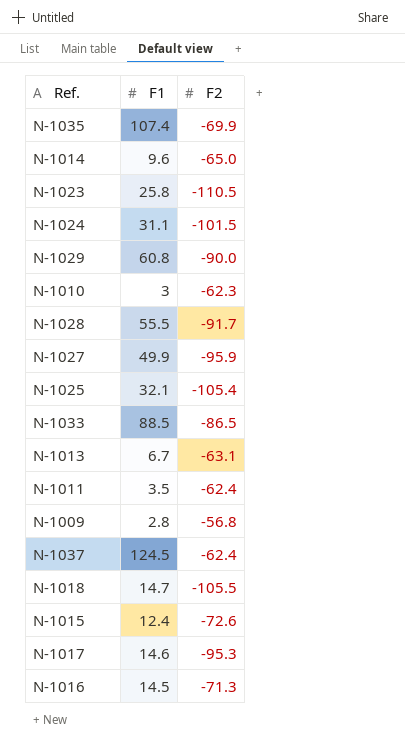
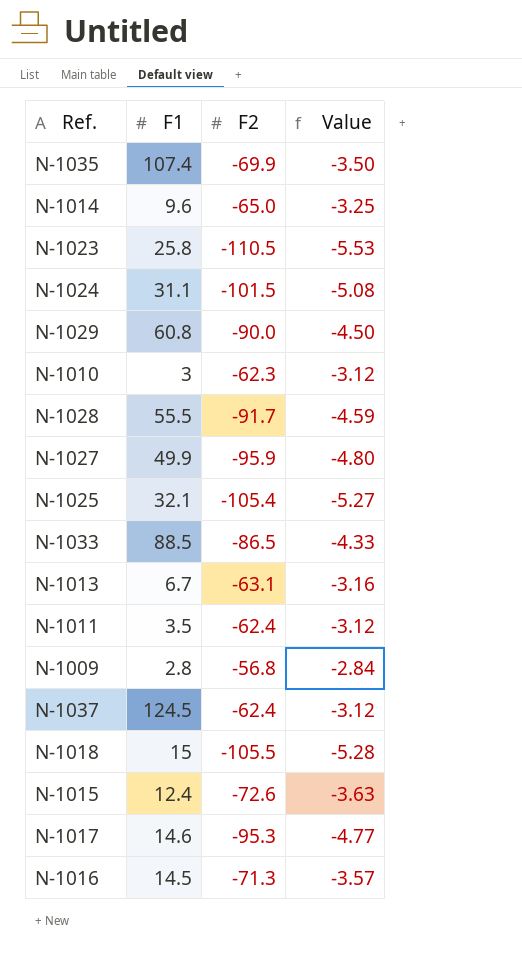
column Value | formula: none -> [F2] * 0.05
N-1018 | F1: 14.7 -> 15

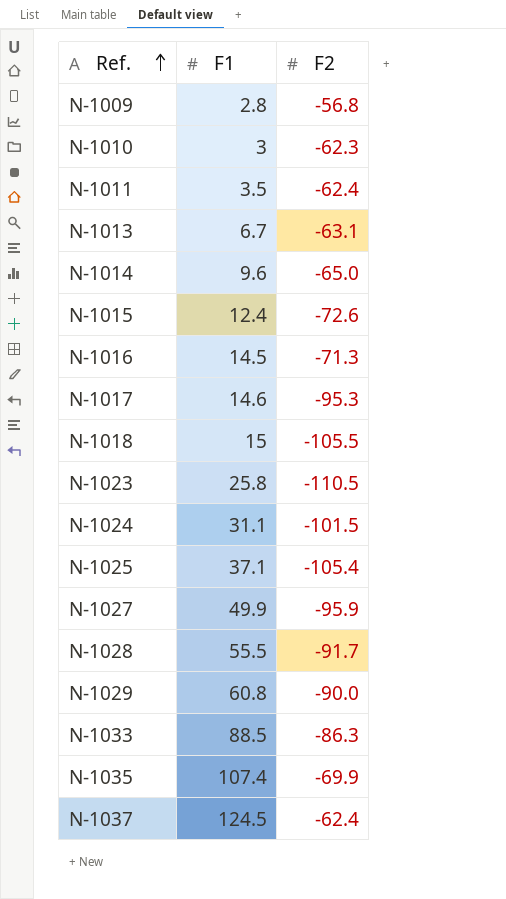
row order: none -> Ref. ascending
column Value | formula: [F2] * 0.05 -> none
N-1025 | F1: 32.1 -> 37.1
N-1033 | F2: -86.5 -> -86.3

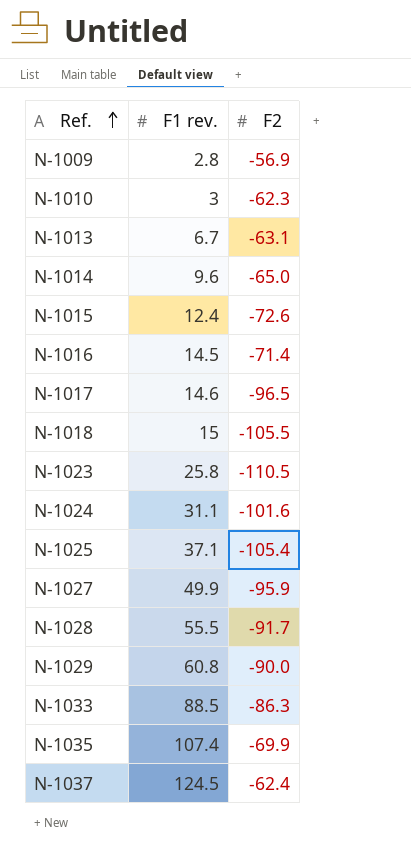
column name: F1 -> F1 rev.
row N-1011: 3.5 | -62.4 -> none
N-1009 | F2: -56.8 -> -56.9
N-1016 | F2: -71.3 -> -71.4
N-1017 | F2: -95.3 -> -96.5
N-1024 | F2: -101.5 -> -101.6

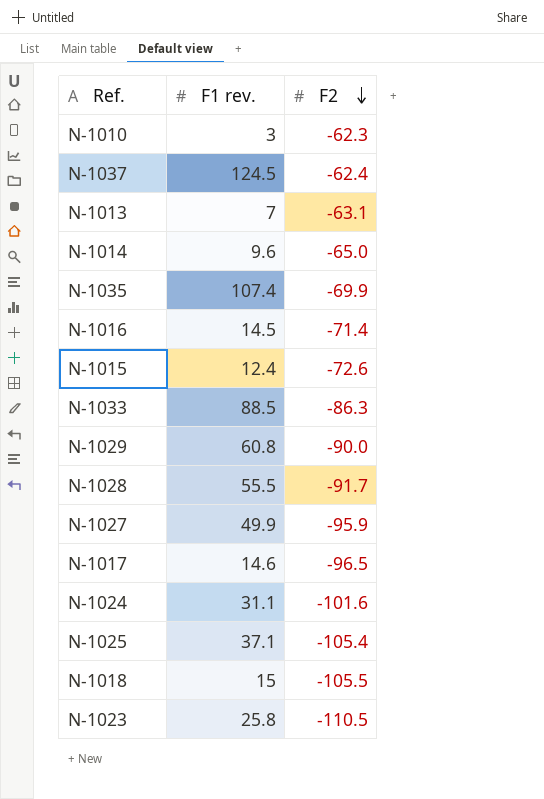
row order: Ref. ascending -> F2 descending
row N-1009: 2.8 | -56.9 -> none
N-1013 | F1 rev.: 6.7 -> 7

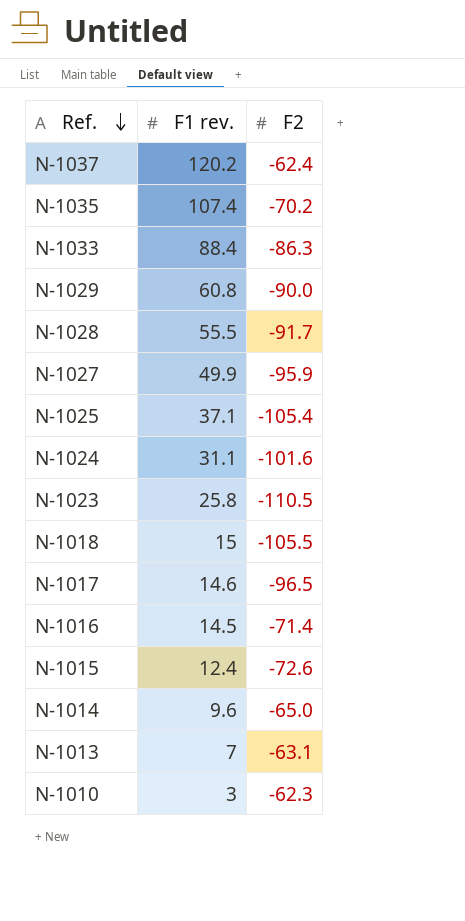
row order: F2 descending -> Ref. descending
N-1037 | F1 rev.: 124.5 -> 120.2
N-1035 | F2: -69.9 -> -70.2
N-1033 | F1 rev.: 88.5 -> 88.4

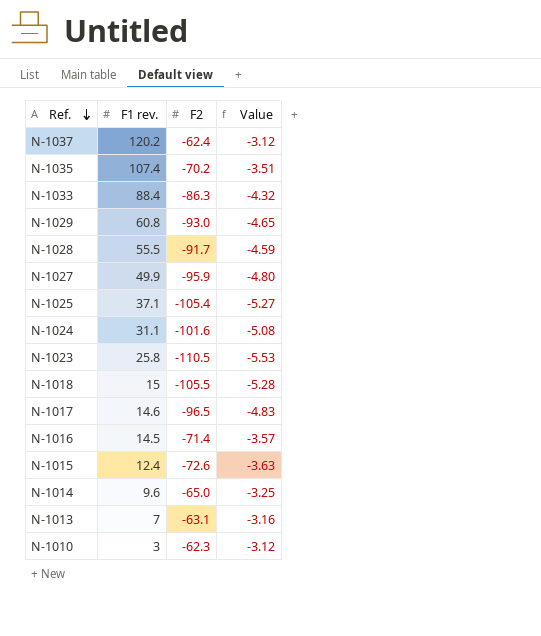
column Value | formula: none -> [F2] * 0.05
N-1029 | F2: -90.0 -> -93.0

